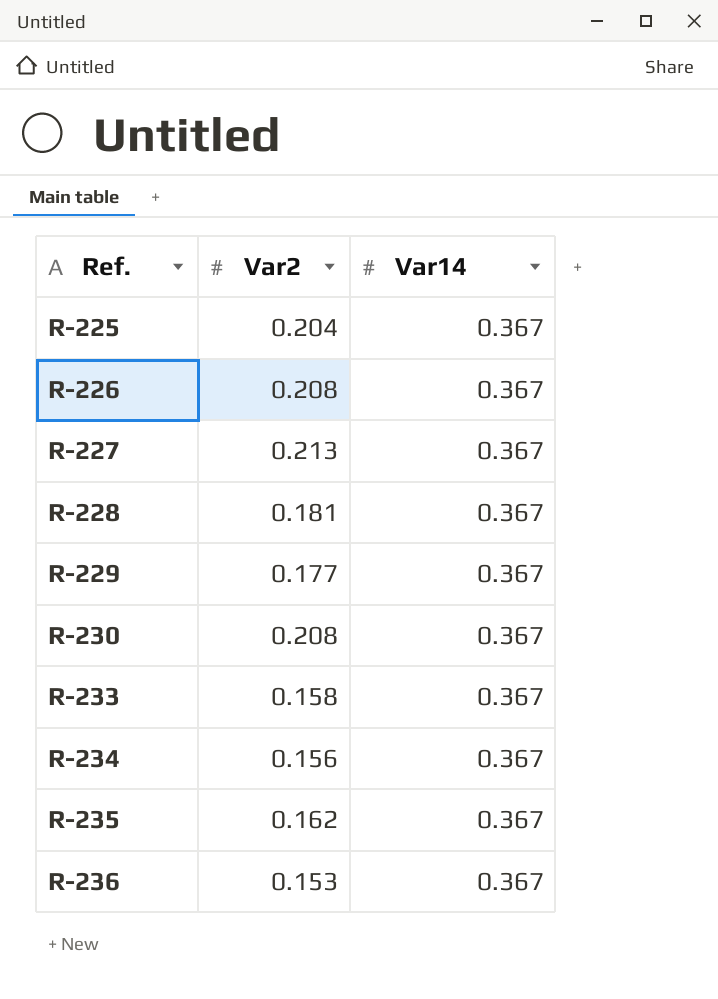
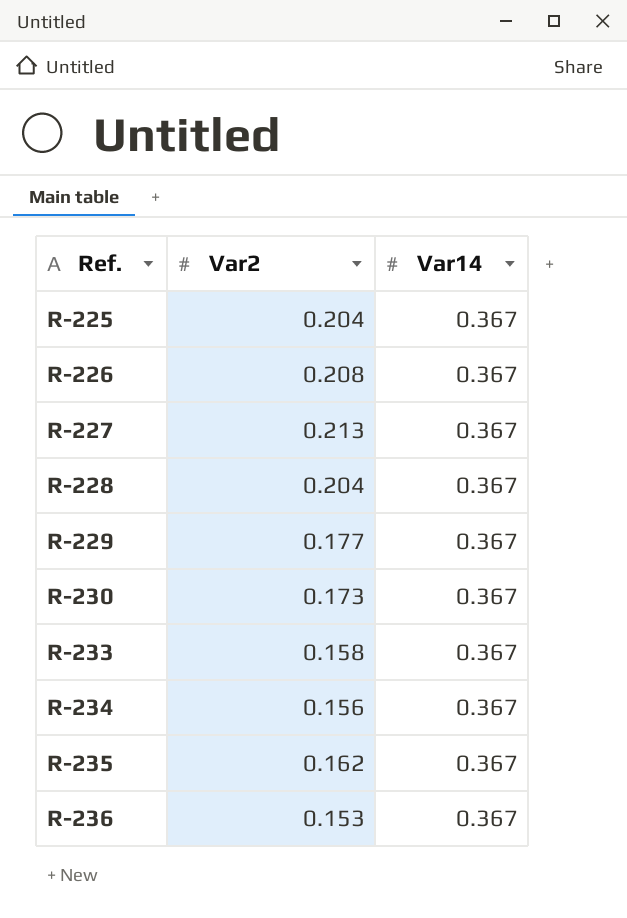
R-228 | Var2: 0.181 -> 0.204
R-230 | Var2: 0.208 -> 0.173

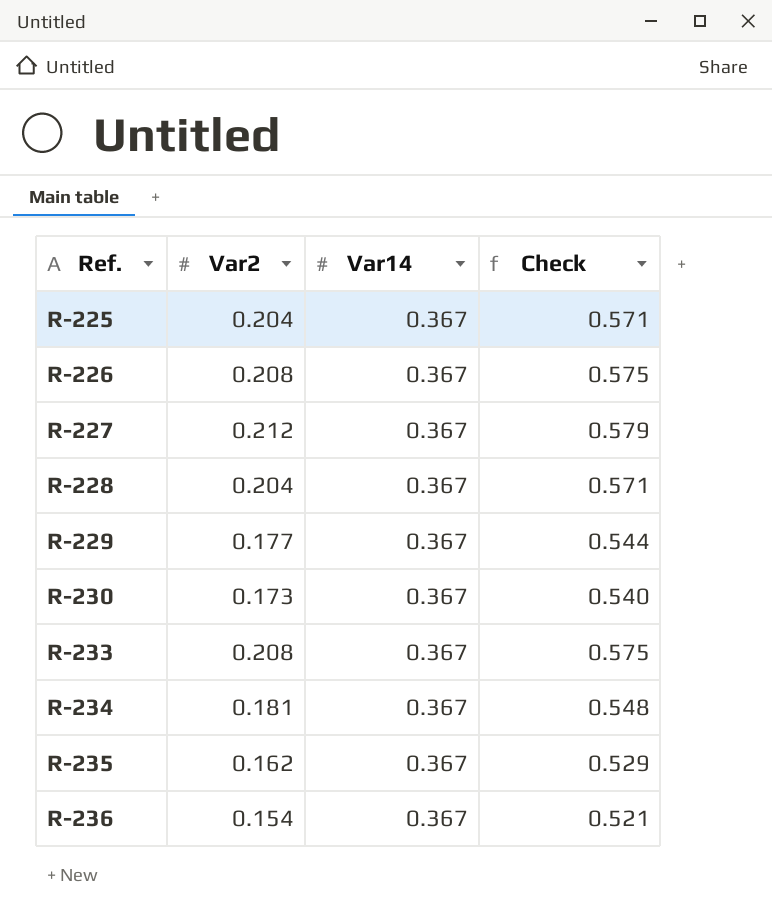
column Check | formula: none -> [Var2] + [Var14]
R-227 | Var2: 0.213 -> 0.212
R-233 | Var2: 0.158 -> 0.208
R-234 | Var2: 0.156 -> 0.181
R-236 | Var2: 0.153 -> 0.154

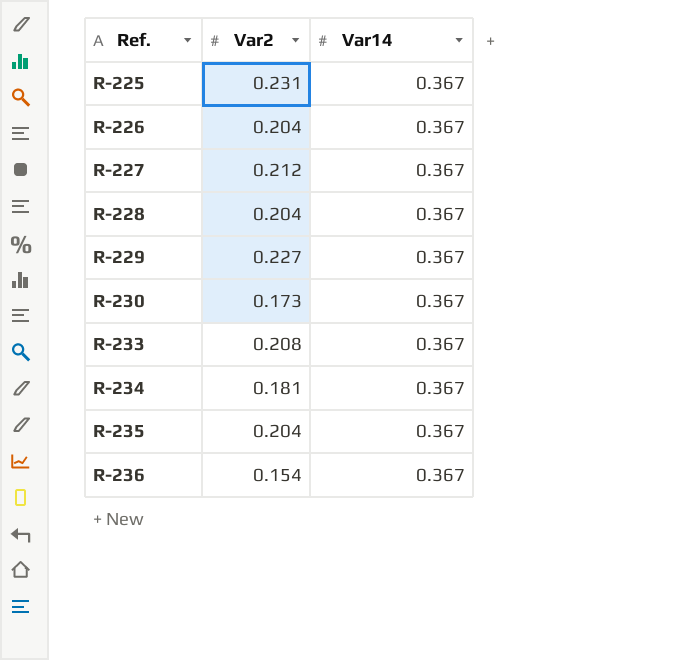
column Check | formula: [Var2] + [Var14] -> none
R-225 | Var2: 0.204 -> 0.231
R-226 | Var2: 0.208 -> 0.204
R-229 | Var2: 0.177 -> 0.227
R-235 | Var2: 0.162 -> 0.204

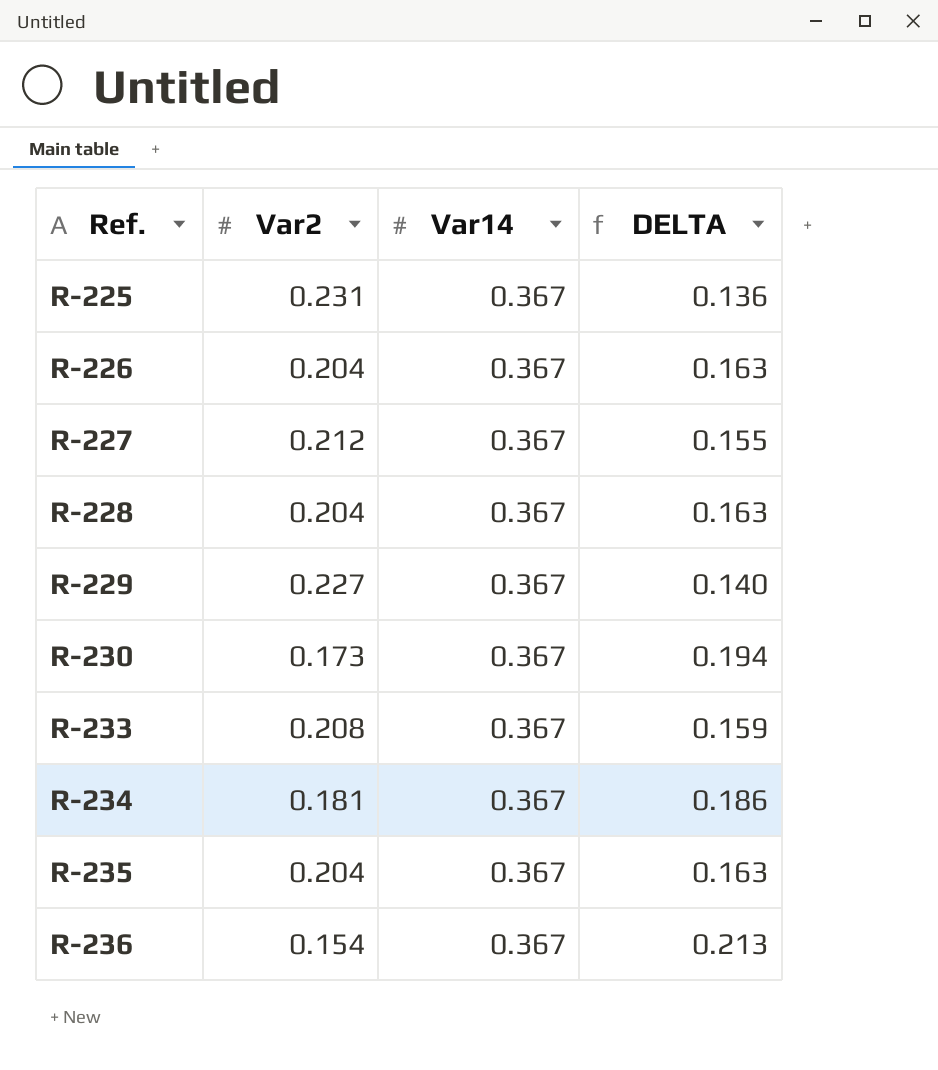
column DELTA | formula: none -> [Var14] - [Var2]

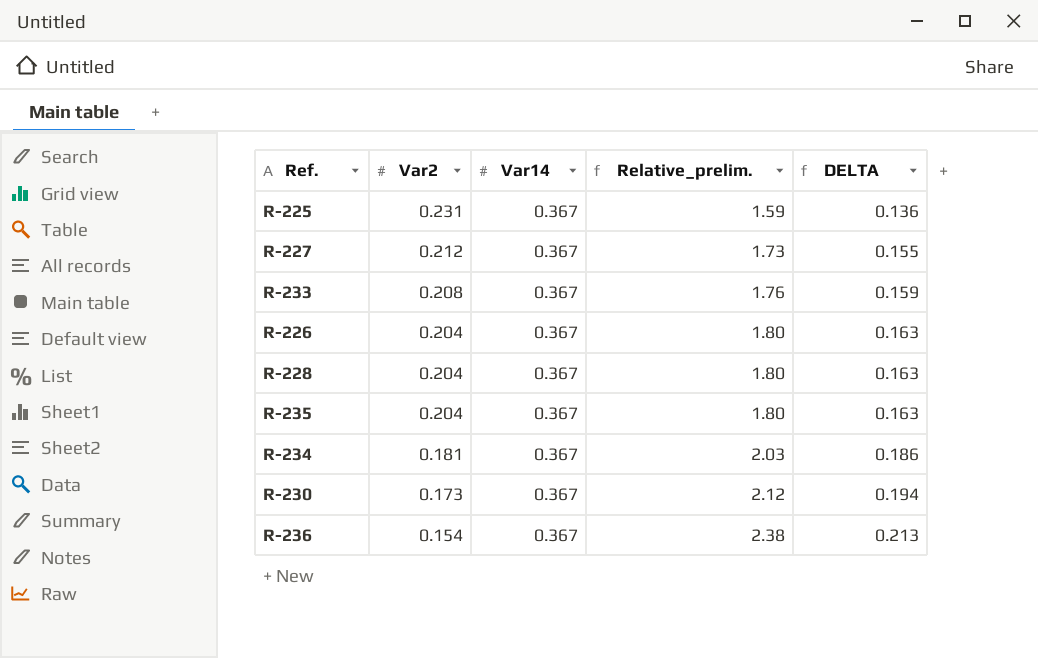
row order: Ref. ascending -> Var2 descending
column Relative_prelim. | formula: none -> [Var14] / [Var2]
row R-229: 0.227 | 0.367 | 0.140 -> none

